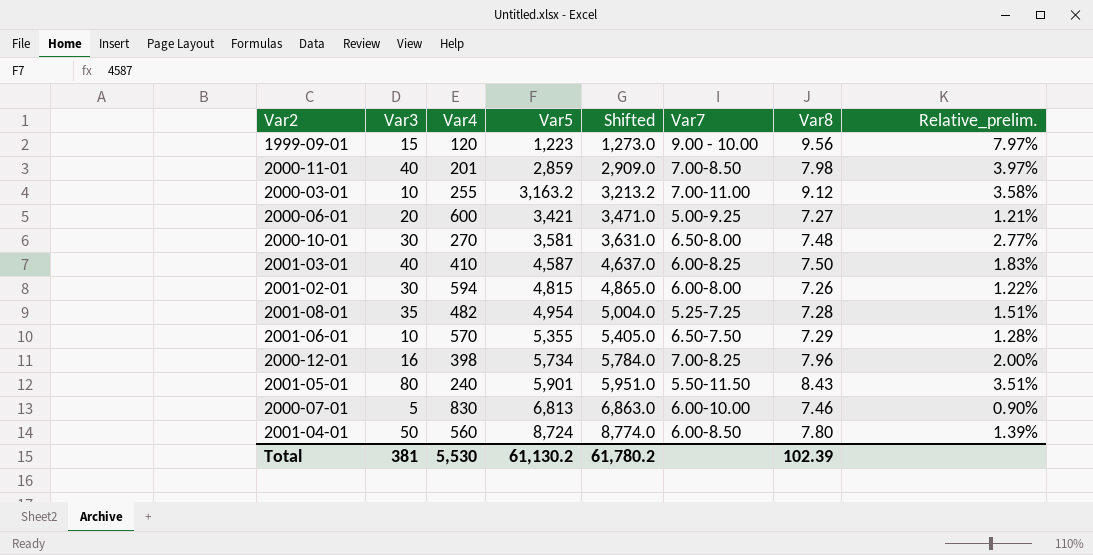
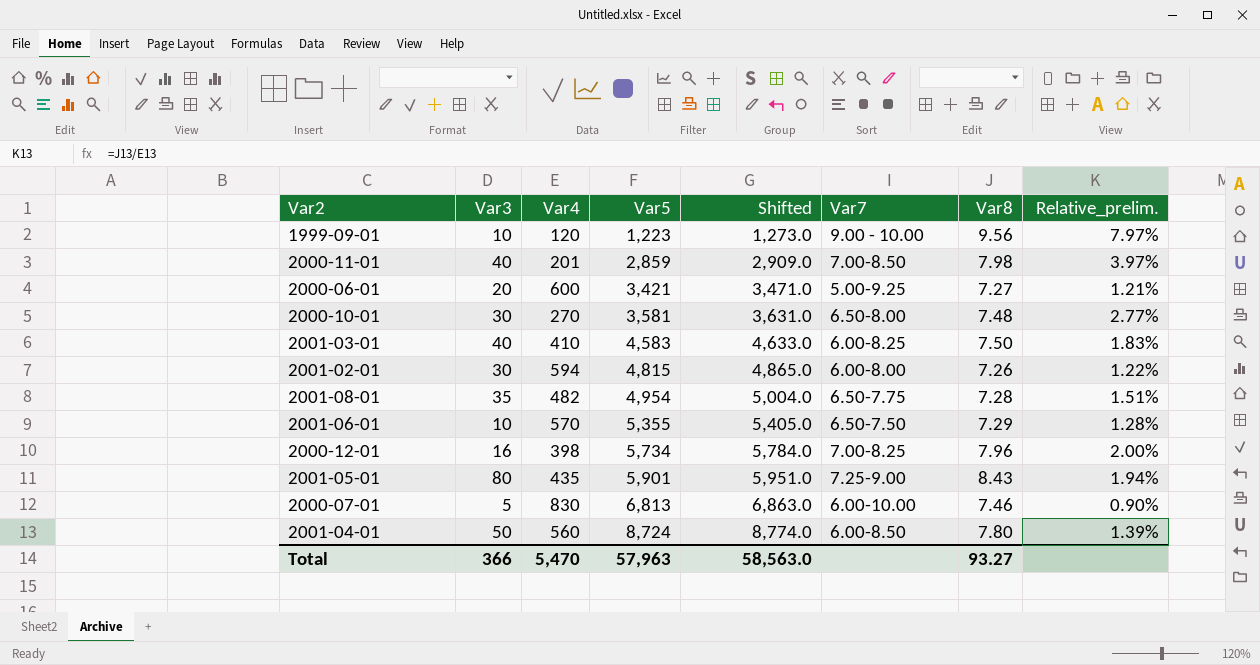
row 2000-03-01: 10 | 255 | 3,163.2 | 3,213.2 | 7.00-11.00 | 9.12 | 3.58% -> none
1999-09-01 | Var3: 15 -> 10
2001-03-01 | Var5: 4,587 -> 4,583
2001-03-01 | Shifted: 4,637.0 -> 4,633.0
2001-08-01 | Var7: 5.25-7.25 -> 6.50-7.75
2001-05-01 | Var4: 240 -> 435
2001-05-01 | Var7: 5.50-11.50 -> 7.25-9.00
2001-05-01 | Relative_prelim.: 3.51% -> 1.94%
Total | Var3: 381 -> 366
Total | Var4: 5,530 -> 5,470
Total | Var5: 61,130.2 -> 57,963
Total | Shifted: 61,780.2 -> 58,563.0
Total | Var8: 102.39 -> 93.27

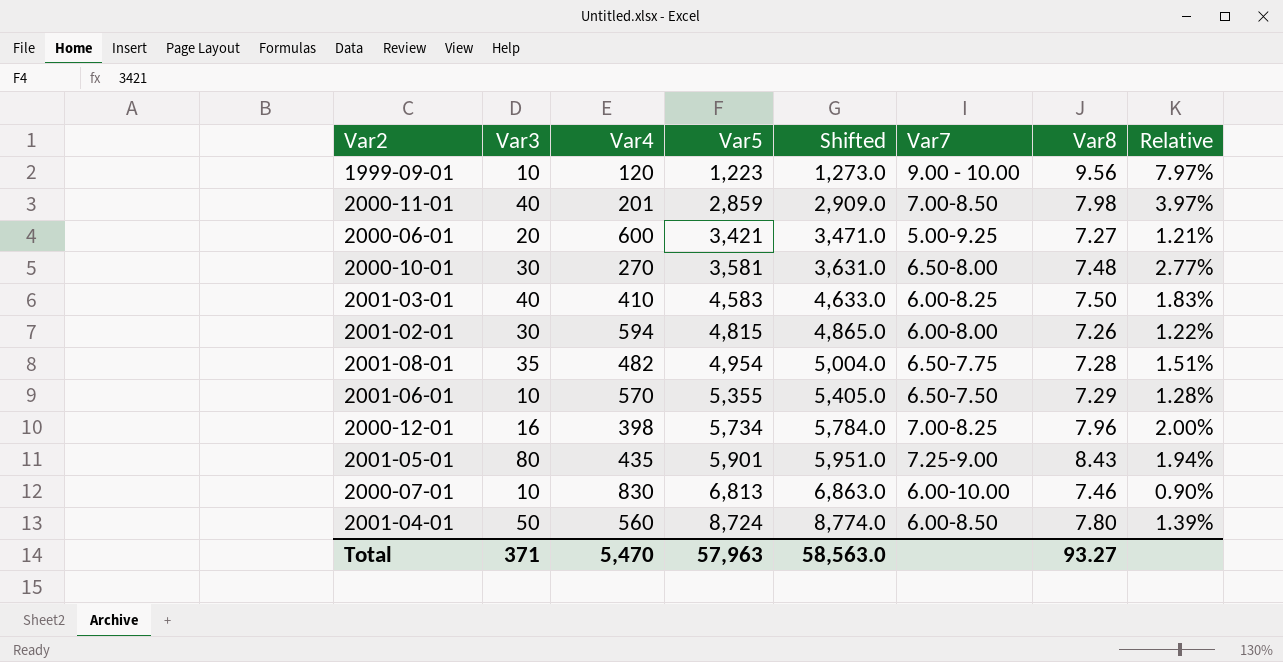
column name: Relative_prelim. -> Relative
2000-07-01 | Var3: 5 -> 10
Total | Var3: 366 -> 371

